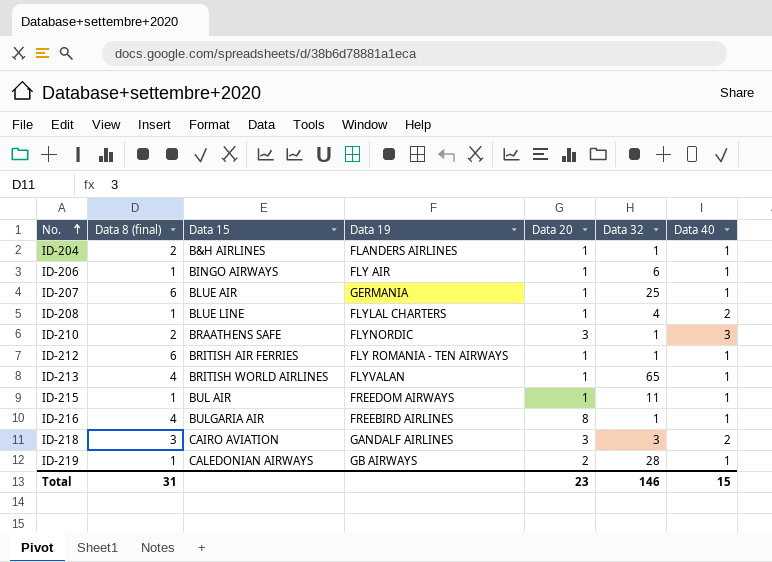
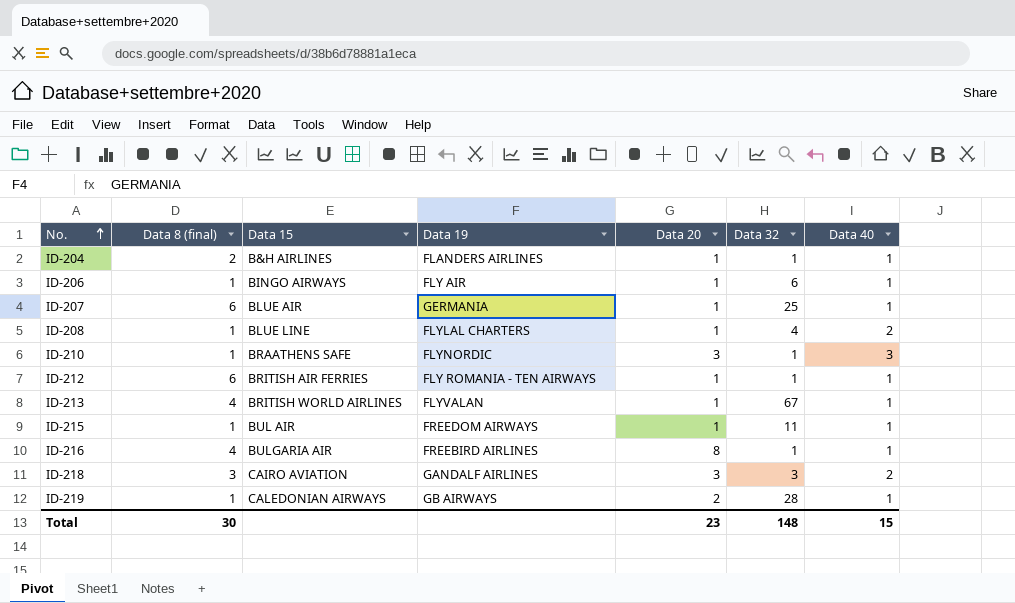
ID-210 | Data 8 (final): 2 -> 1
ID-213 | Data 32: 65 -> 67
Total | Data 8 (final): 31 -> 30
Total | Data 32: 146 -> 148

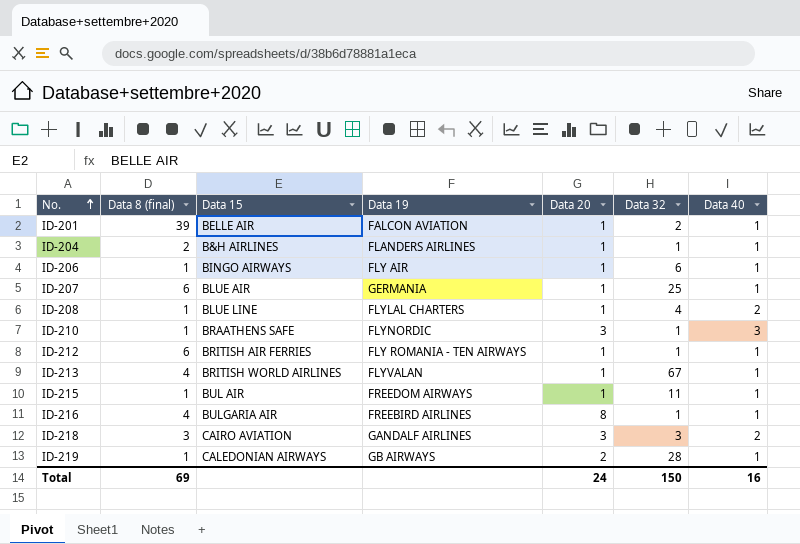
row ID-201: none -> 39 | BELLE AIR | FALCON AVIATION | 1 | 2 | 1
Total | Data 8 (final): 30 -> 69
Total | Data 20: 23 -> 24
Total | Data 32: 148 -> 150
Total | Data 40: 15 -> 16

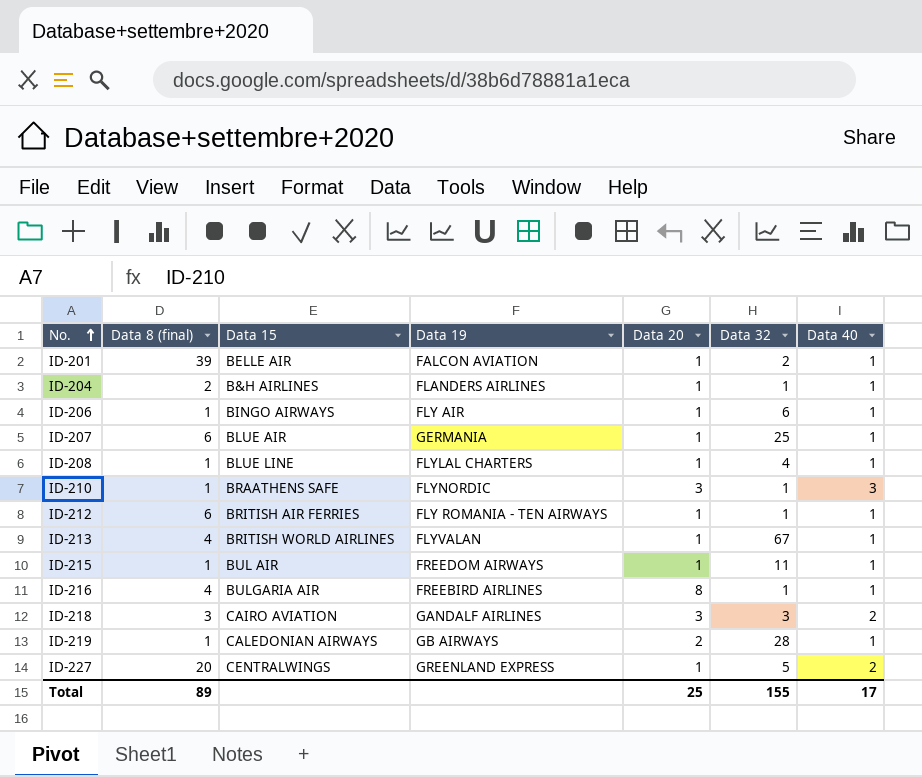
ID-208 | Data 40: 2 -> 1
row ID-227: none -> 20 | CENTRALWINGS | GREENLAND EXPRESS | 1 | 5 | 2
Total | Data 8 (final): 69 -> 89
Total | Data 20: 24 -> 25
Total | Data 32: 150 -> 155
Total | Data 40: 16 -> 17

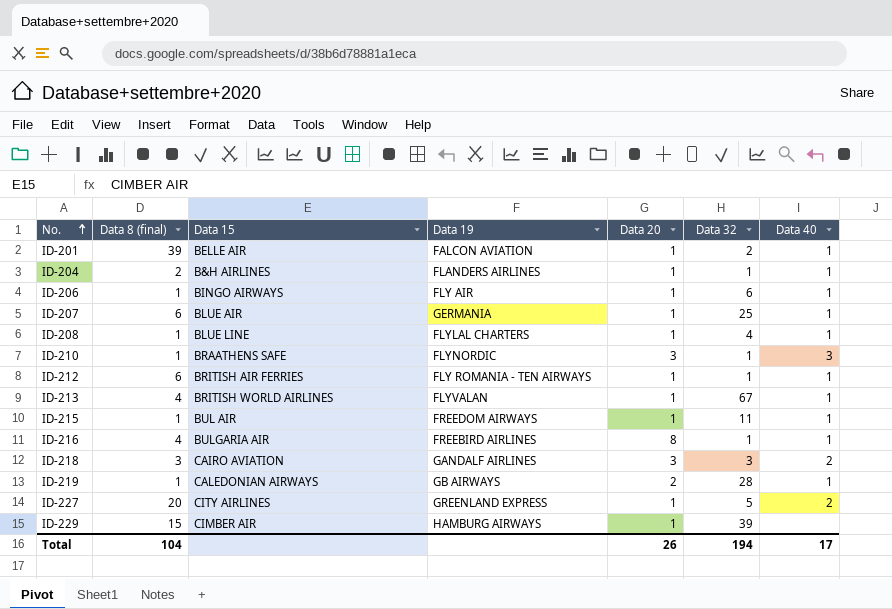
ID-227 | Data 15: CENTRALWINGS -> CITY AIRLINES
row ID-229: none -> 15 | CIMBER AIR | HAMBURG AIRWAYS | 1 | 39 | none
Total | Data 8 (final): 89 -> 104
Total | Data 20: 25 -> 26
Total | Data 32: 155 -> 194

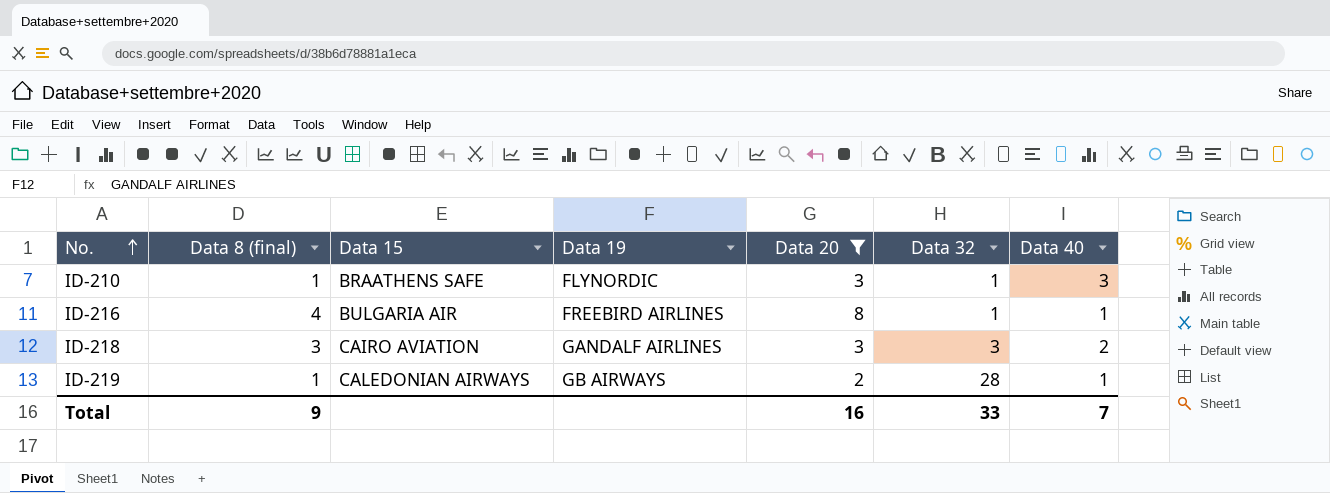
filter: none -> Data 20 != 1
Total | Data 8 (final): 104 -> 9
Total | Data 20: 26 -> 16
Total | Data 32: 194 -> 33
Total | Data 40: 17 -> 7

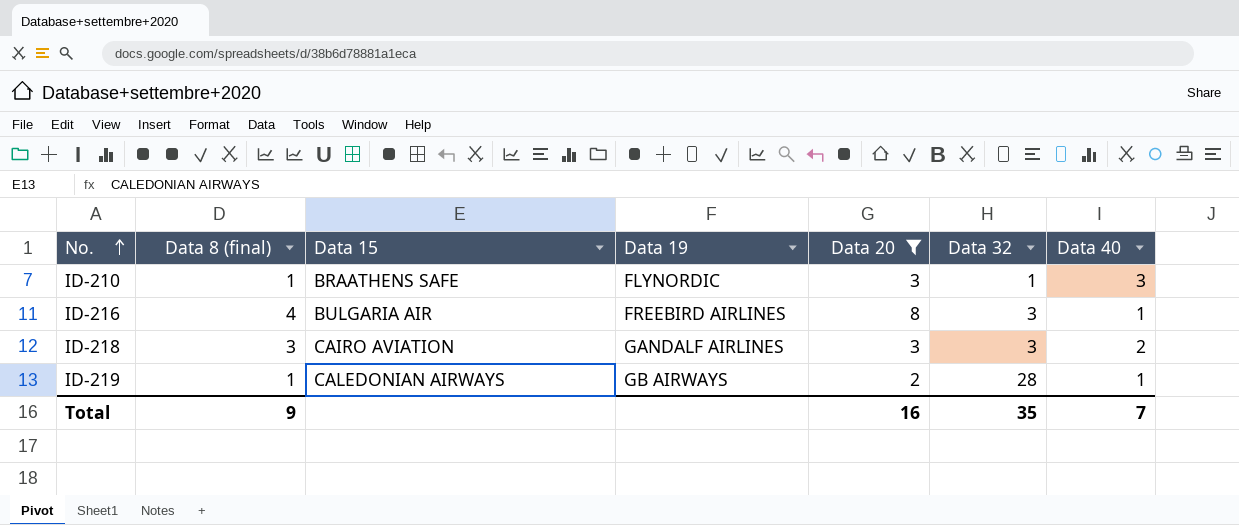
ID-216 | Data 32: 1 -> 3
Total | Data 32: 33 -> 35

